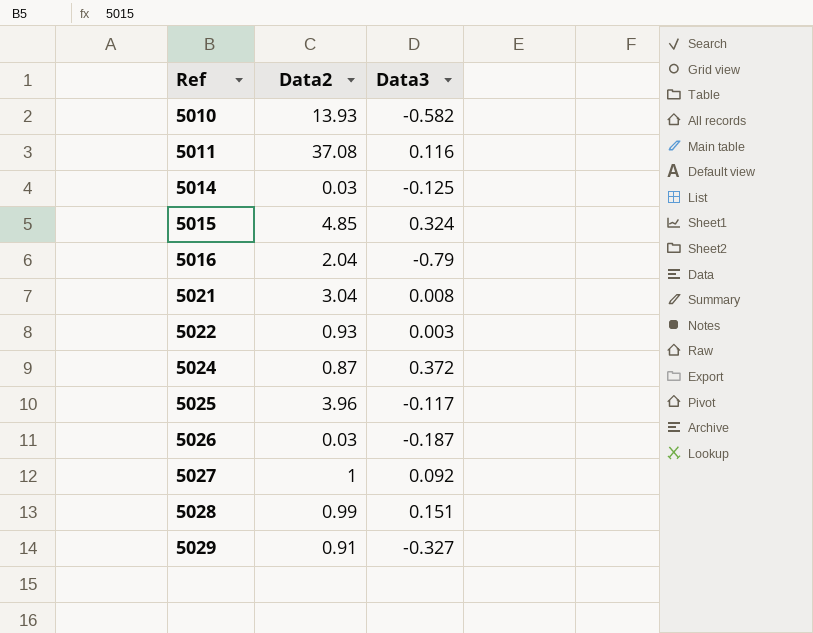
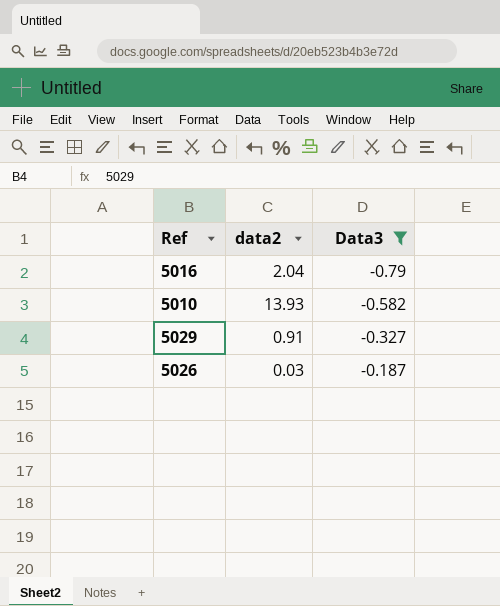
filter: none -> Data3 <= -0.187
row order: Ref ascending -> Data3 ascending
column name: Data2 -> data2

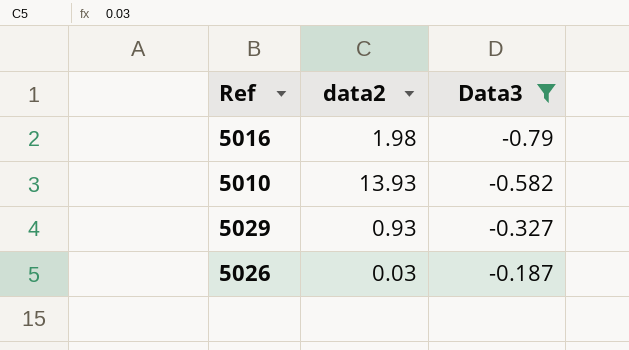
5016 | data2: 2.04 -> 1.98
5029 | data2: 0.91 -> 0.93

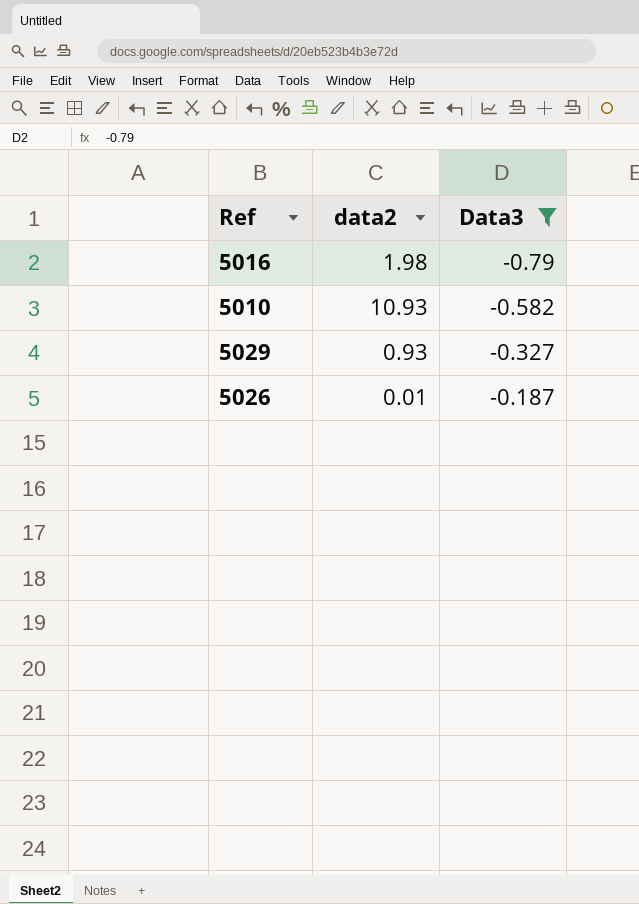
5010 | data2: 13.93 -> 10.93
5026 | data2: 0.03 -> 0.01

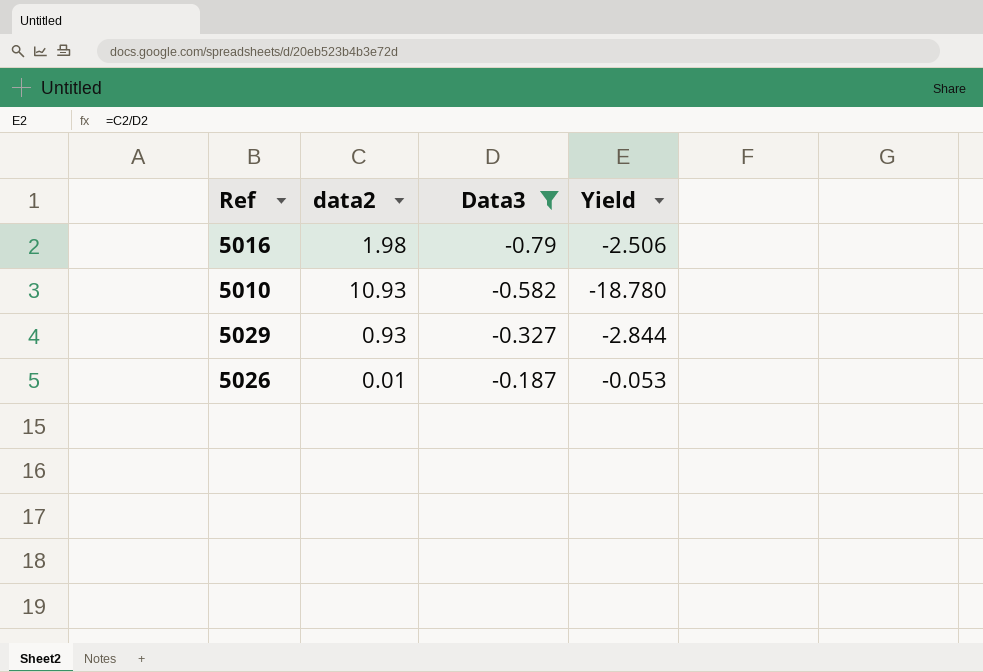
column Yield | formula: none -> [data2] / [Data3]

